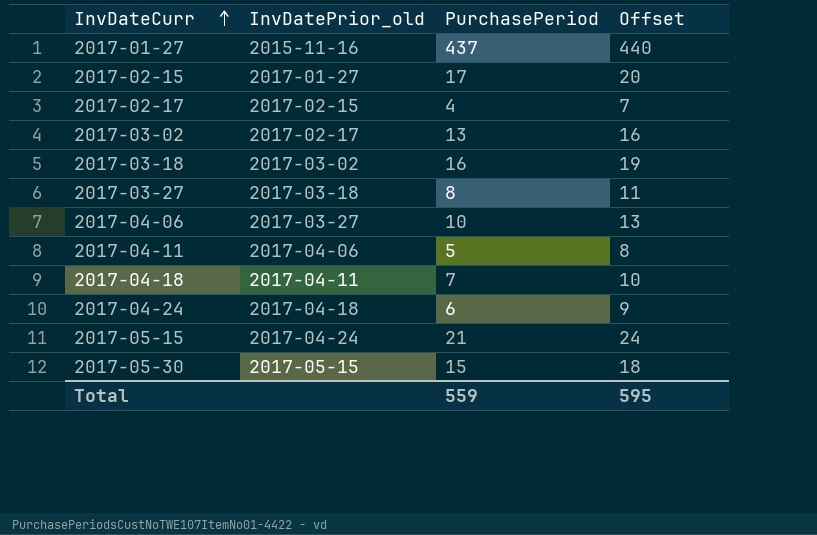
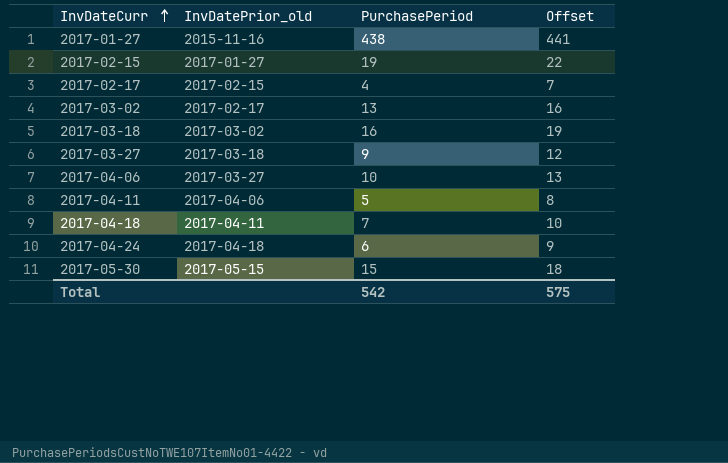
row 2017-05-15: 2017-04-24 | 21 | 24 -> none
2017-01-27 | PurchasePeriod: 437 -> 438
2017-01-27 | Offset: 440 -> 441
2017-02-15 | PurchasePeriod: 17 -> 19
2017-02-15 | Offset: 20 -> 22
2017-03-27 | PurchasePeriod: 8 -> 9
2017-03-27 | Offset: 11 -> 12
Total | PurchasePeriod: 559 -> 542
Total | Offset: 595 -> 575

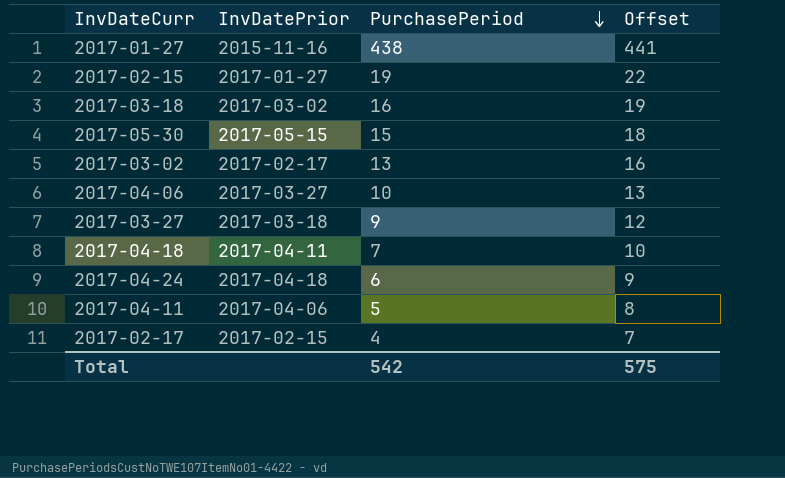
row order: InvDateCurr ascending -> PurchasePeriod descending
column name: InvDatePrior_old -> InvDatePrior

